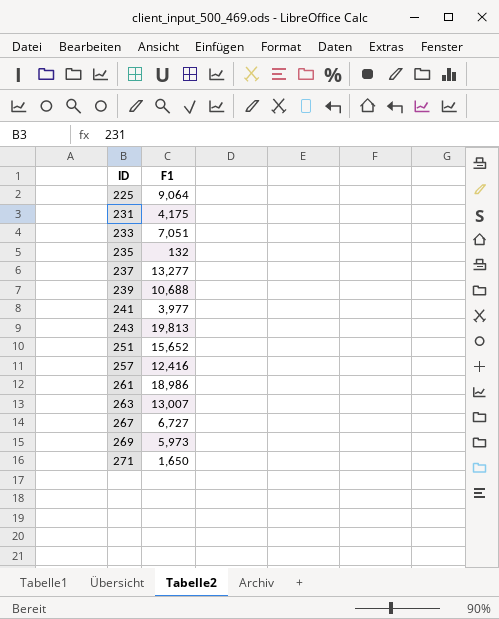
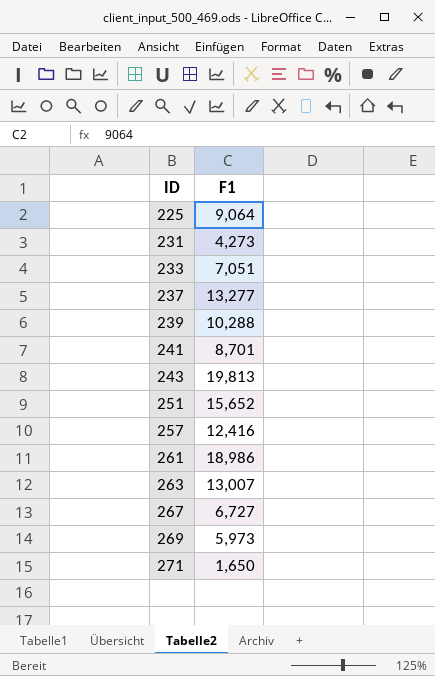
row 235: 132 -> none
231 | F1: 4,175 -> 4,273
239 | F1: 10,688 -> 10,288
241 | F1: 3,977 -> 8,701

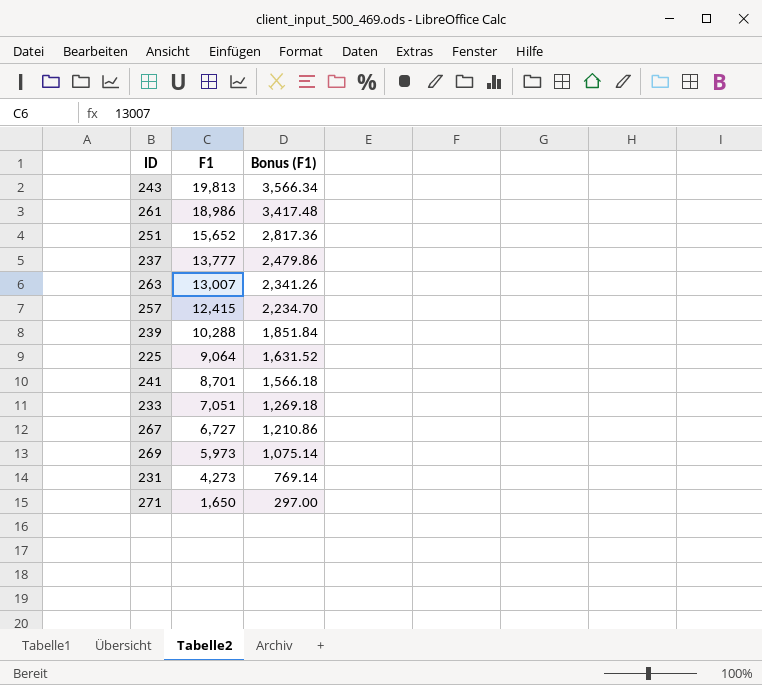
row order: ID ascending -> F1 descending
column Bonus (F1) | formula: none -> [F1] * 0.18
237 | F1: 13,277 -> 13,777
257 | F1: 12,416 -> 12,415

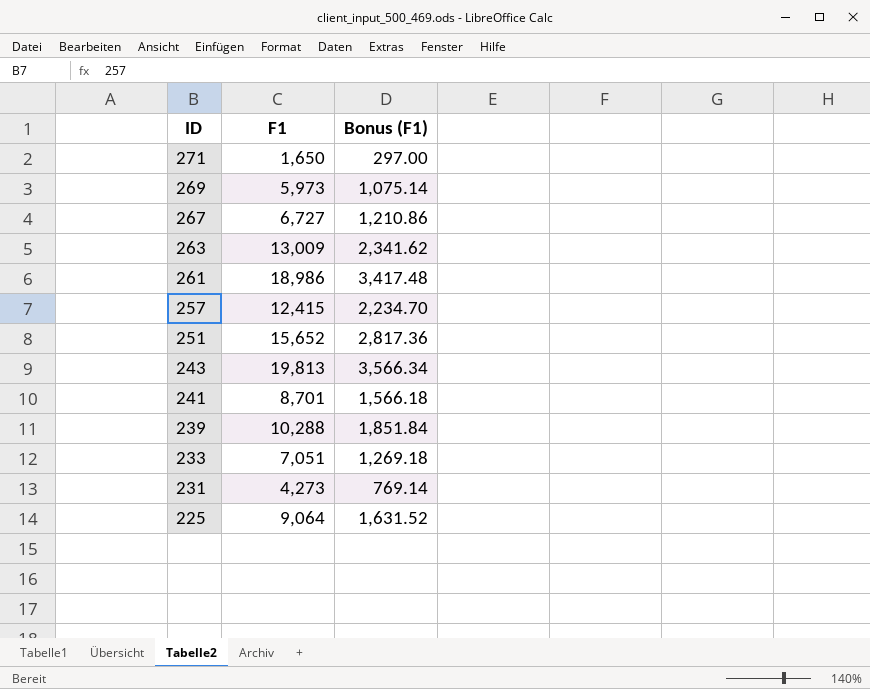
row order: F1 descending -> ID descending
row 237: 13,777 | 2,479.86 -> none
263 | F1: 13,007 -> 13,009
263 | Bonus (F1): 2,341.26 -> 2,341.62

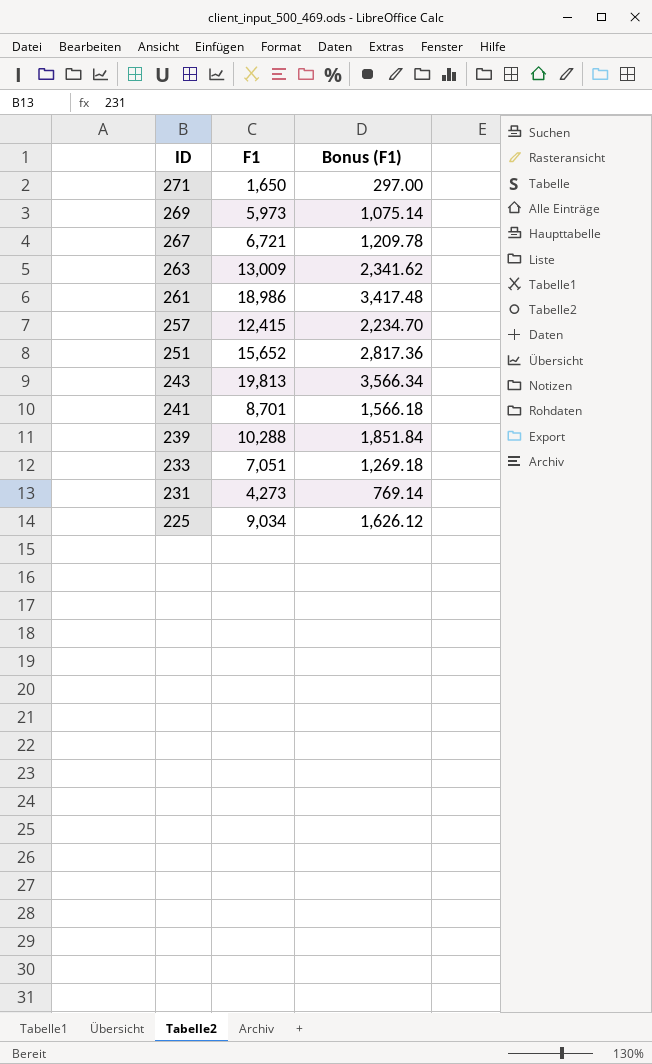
267 | F1: 6,727 -> 6,721
267 | Bonus (F1): 1,210.86 -> 1,209.78
225 | F1: 9,064 -> 9,034
225 | Bonus (F1): 1,631.52 -> 1,626.12

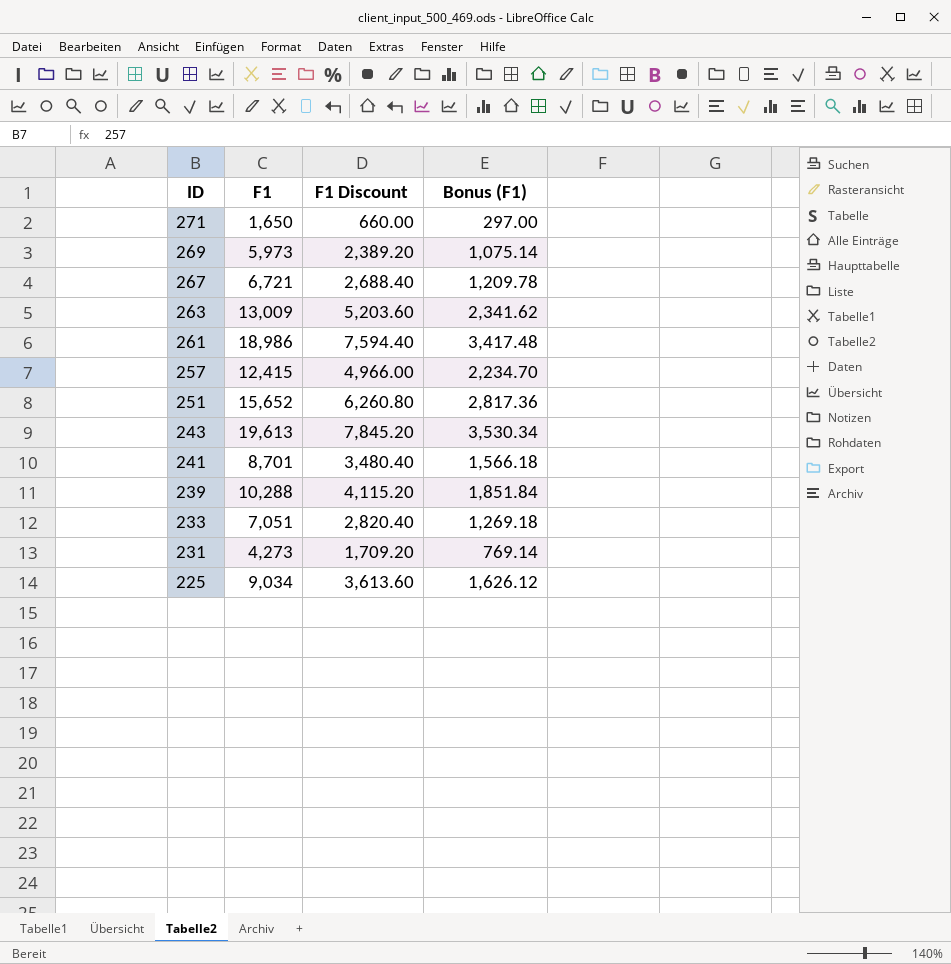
column F1 Discount | formula: none -> [F1] * 0.4
243 | F1: 19,813 -> 19,613
243 | Bonus (F1): 3,566.34 -> 3,530.34

